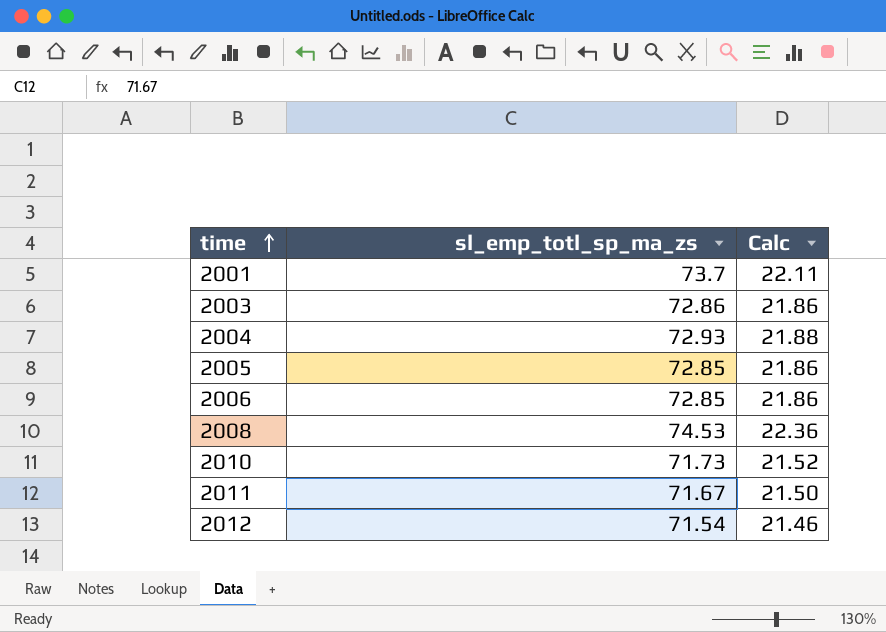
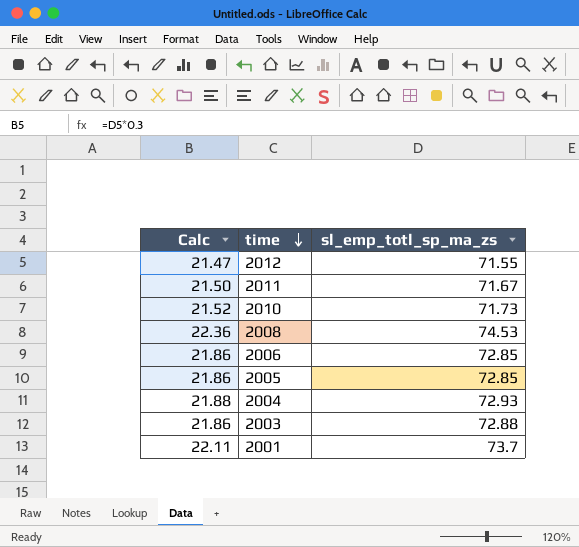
row order: time ascending -> time descending
column Calc | position: 3 -> 1
2012 | Calc: 21.46 -> 21.47
2012 | sl_emp_totl_sp_ma_zs: 71.54 -> 71.55
2003 | sl_emp_totl_sp_ma_zs: 72.86 -> 72.88

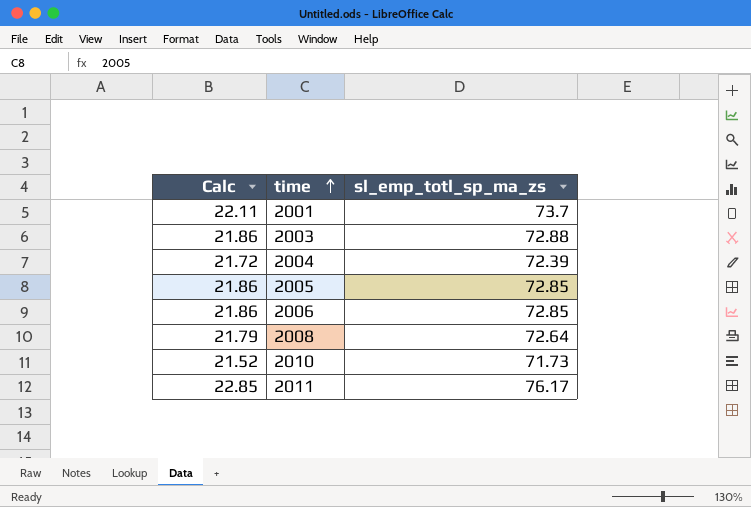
row order: time descending -> time ascending
row 2012: 21.47 | 71.55 -> none
2004 | Calc: 21.88 -> 21.72
2004 | sl_emp_totl_sp_ma_zs: 72.93 -> 72.39
2008 | Calc: 22.36 -> 21.79
2008 | sl_emp_totl_sp_ma_zs: 74.53 -> 72.64
2011 | Calc: 21.50 -> 22.85
2011 | sl_emp_totl_sp_ma_zs: 71.67 -> 76.17

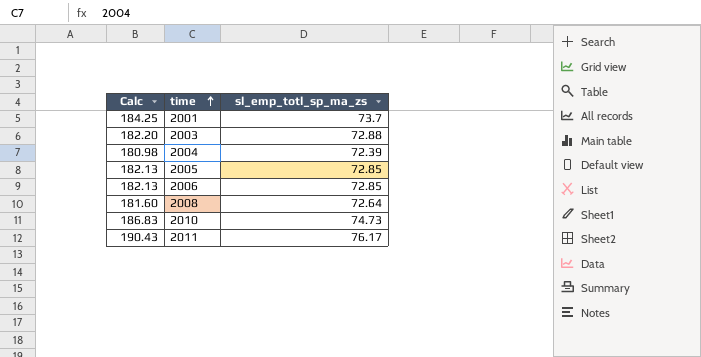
column Calc | formula: [sl_emp_totl_sp_ma_zs] * 0.3 -> [sl_emp_totl_sp_ma_zs] * 2.5
2010 | sl_emp_totl_sp_ma_zs: 71.73 -> 74.73

